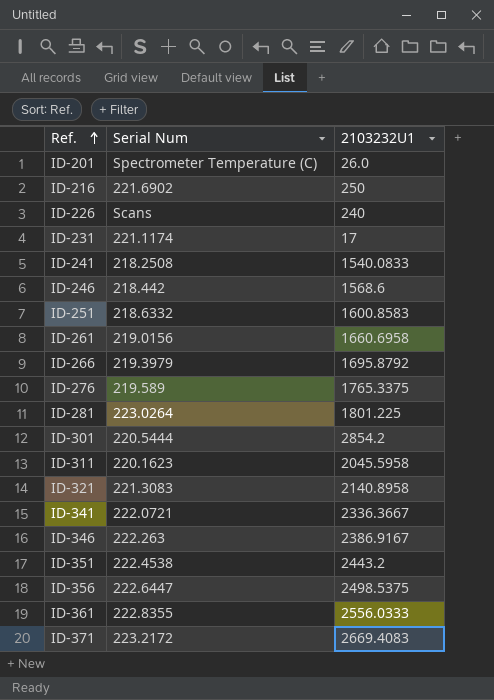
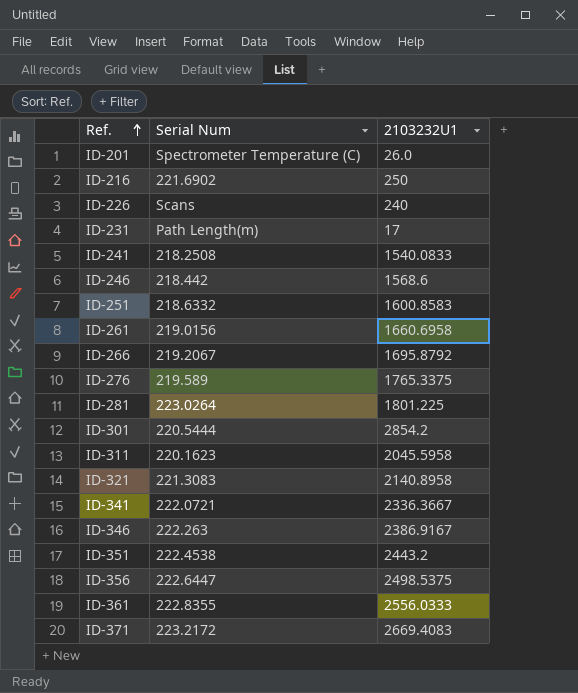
ID-231 | Serial Num: 221.1174 -> Path Length(m)
ID-266 | Serial Num: 219.3979 -> 219.2067

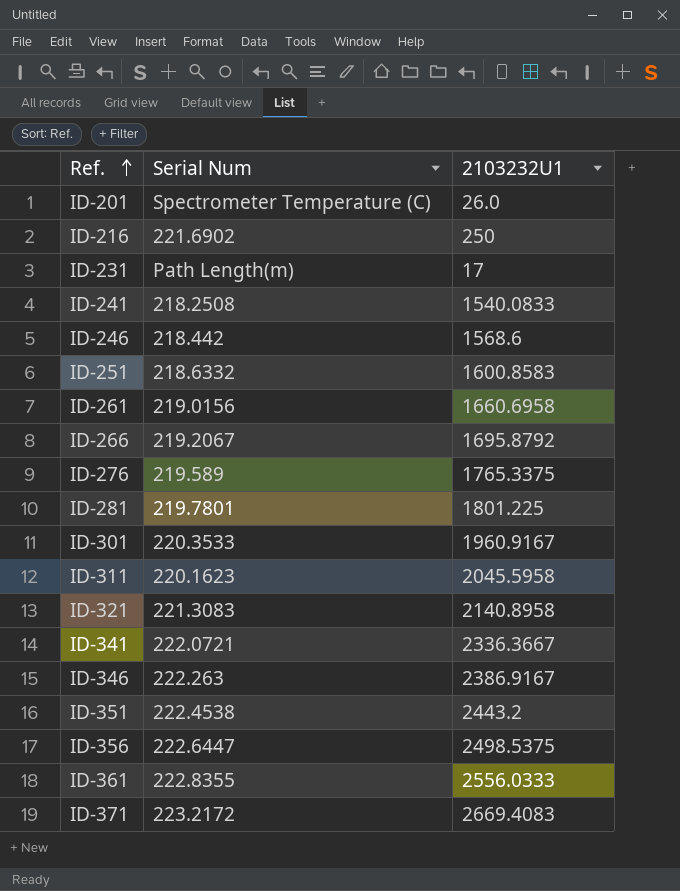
row ID-226: Scans | 240 -> none
ID-281 | Serial Num: 223.0264 -> 219.7801
ID-301 | Serial Num: 220.5444 -> 220.3533
ID-301 | 2103232U1: 2854.2 -> 1960.9167

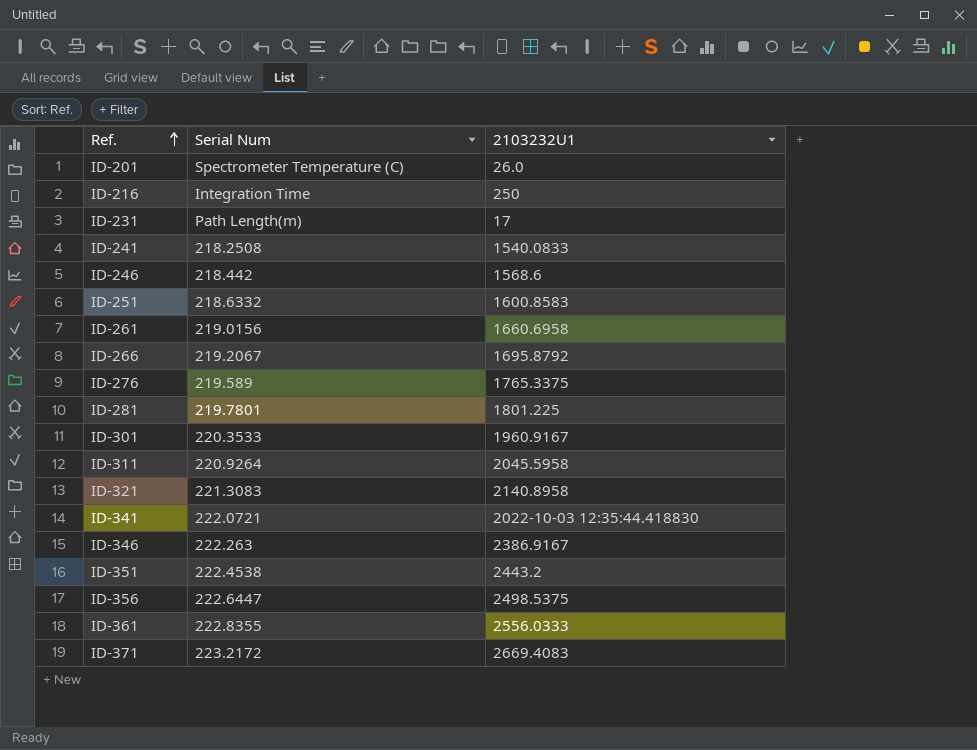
ID-216 | Serial Num: 221.6902 -> Integration Time
ID-311 | Serial Num: 220.1623 -> 220.9264
ID-341 | 2103232U1: 2336.3667 -> 2022-10-03 12:35:44.418830

